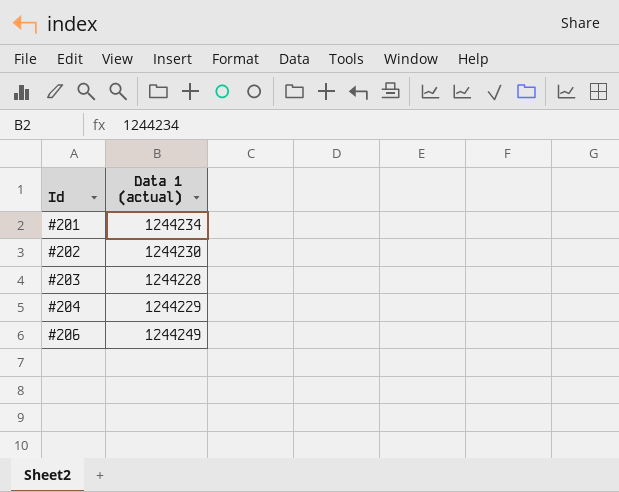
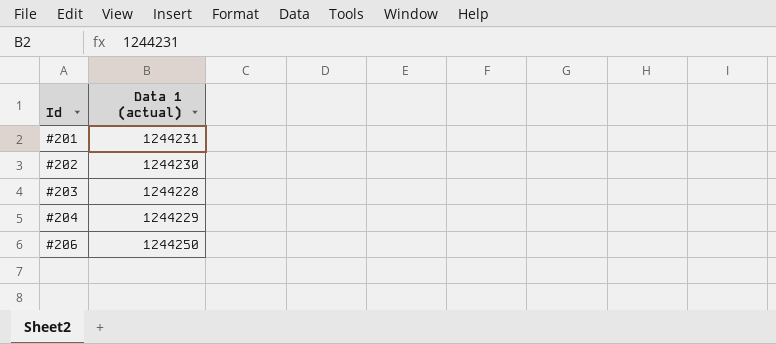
#201 | Data 1 (actual): 1244234 -> 1244231
#206 | Data 1 (actual): 1244249 -> 1244250

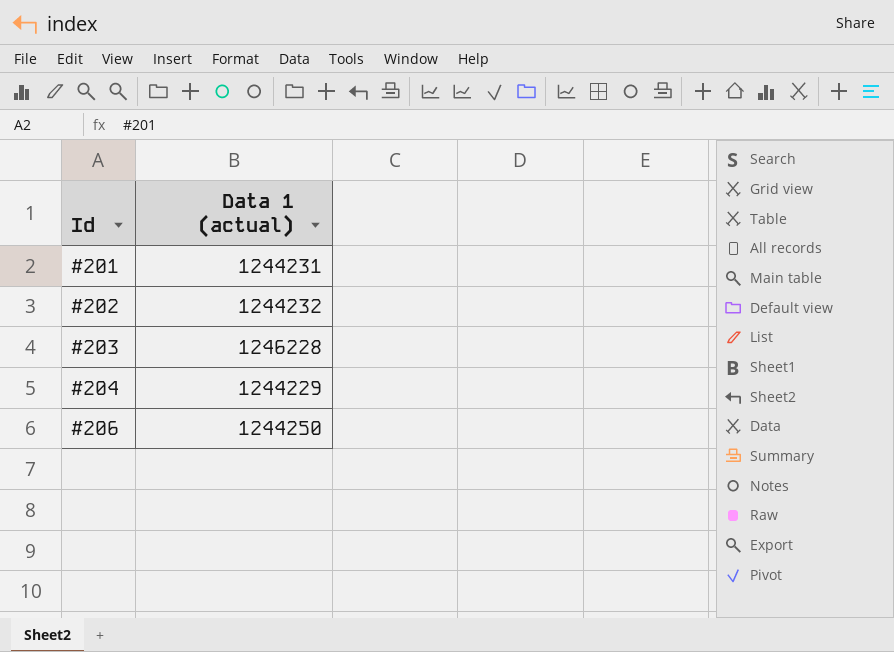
#202 | Data 1 (actual): 1244230 -> 1244232
#203 | Data 1 (actual): 1244228 -> 1246228

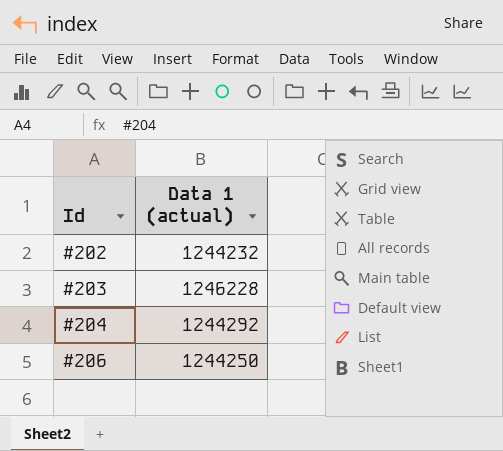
row #201: 1244231 -> none
#204 | Data 1 (actual): 1244229 -> 1244292

